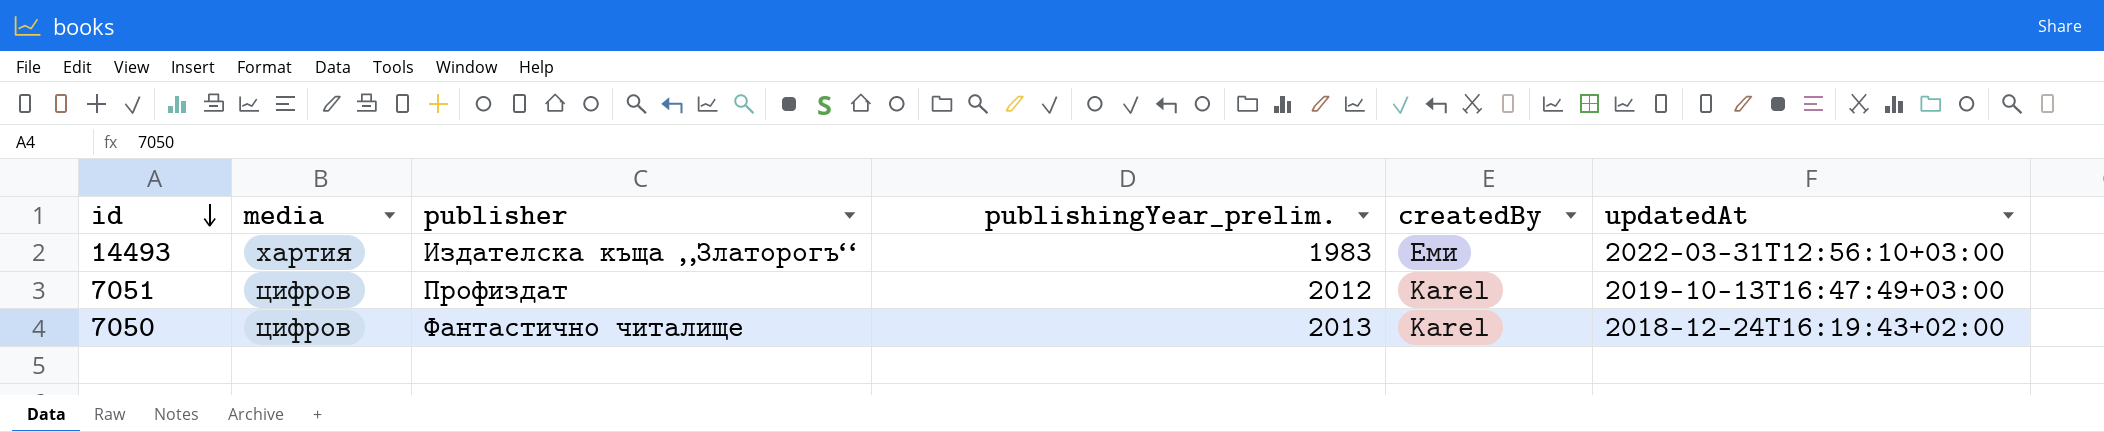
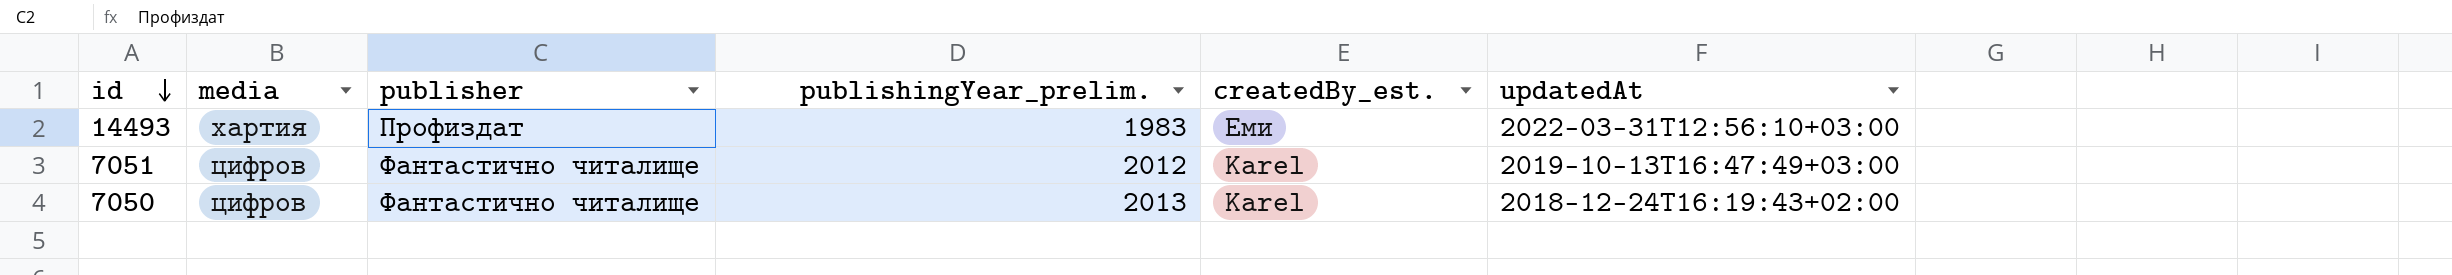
column name: createdBy -> createdBy_est.
14493 | publisher: Издателска къща „Златорогъ“ -> Профиздат
7051 | publisher: Профиздат -> Фантастично читалище

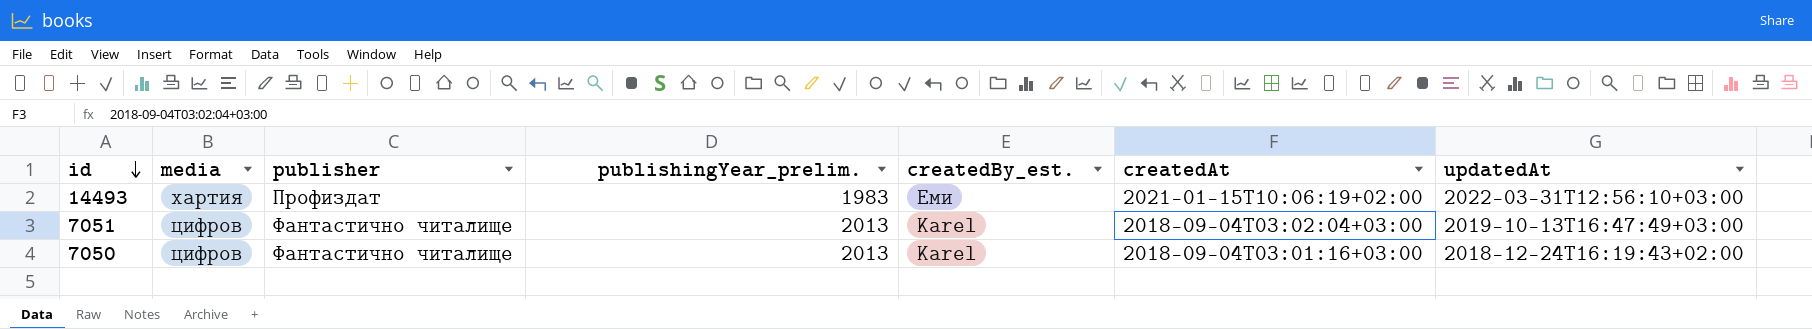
column createdAt | position: none -> 6
7051 | publishingYear_prelim.: 2012 -> 2013

